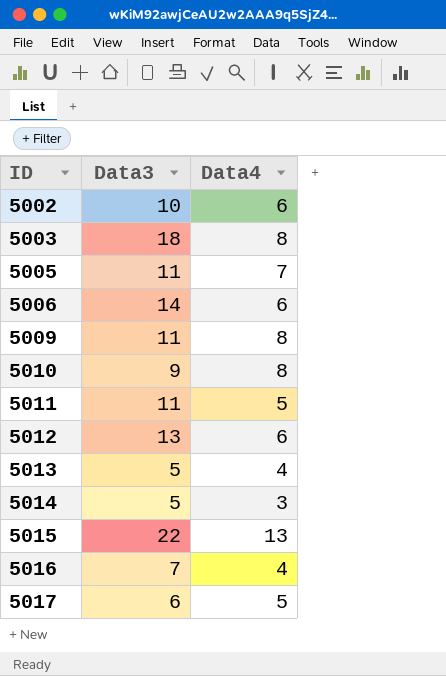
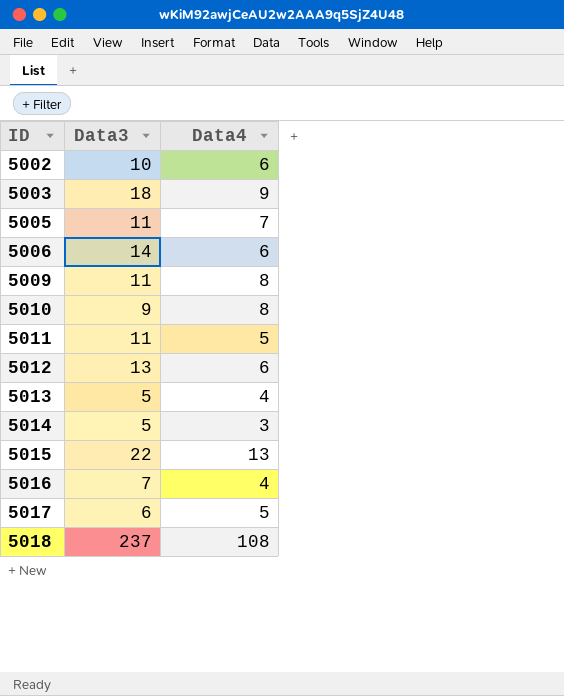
5003 | Data4: 8 -> 9
row 5018: none -> 237 | 108

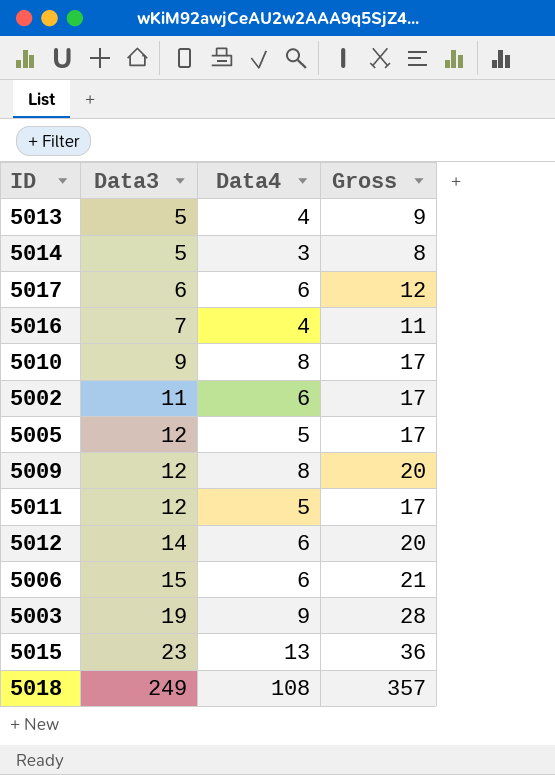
row order: ID ascending -> Data3 ascending
column Gross | formula: none -> [Data3] + [Data4]
5017 | Data4: 5 -> 6
5002 | Data3: 10 -> 11
5005 | Data3: 11 -> 12
5005 | Data4: 7 -> 5
5009 | Data3: 11 -> 12
5011 | Data3: 11 -> 12
5012 | Data3: 13 -> 14
5006 | Data3: 14 -> 15
5003 | Data3: 18 -> 19
5015 | Data3: 22 -> 23
5018 | Data3: 237 -> 249

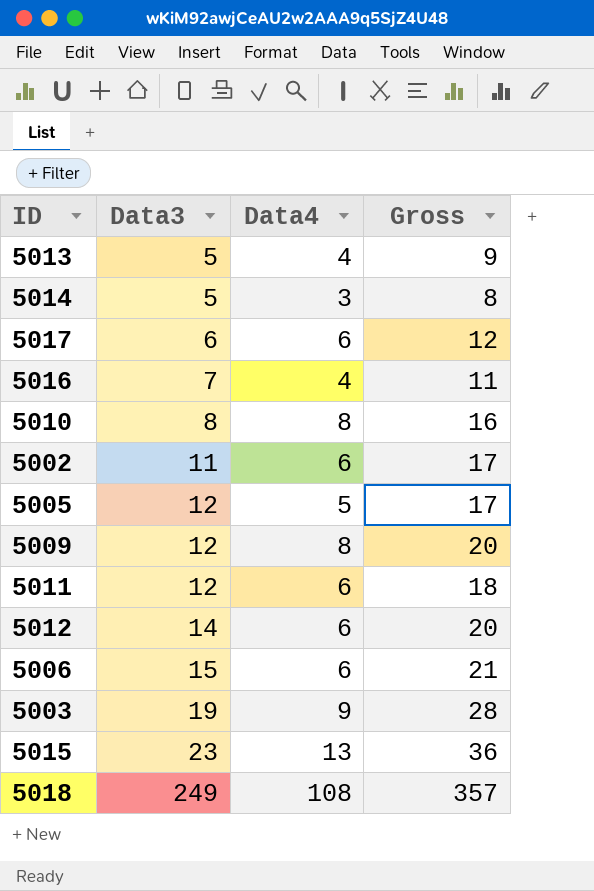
5010 | Data3: 9 -> 8
5010 | Gross: 17 -> 16
5011 | Data4: 5 -> 6
5011 | Gross: 17 -> 18

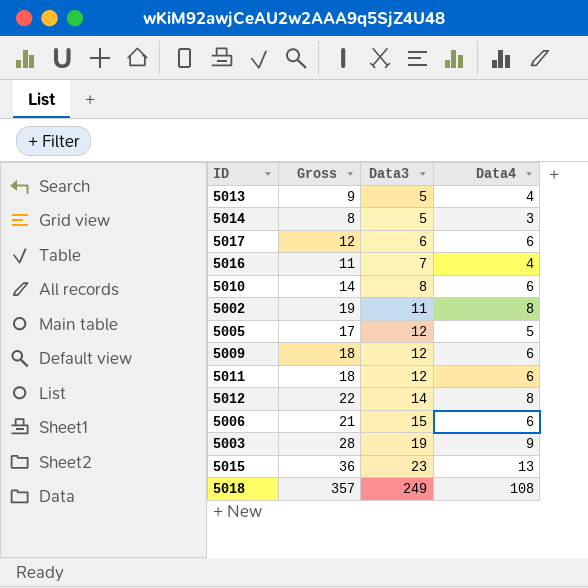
column Gross | position: 4 -> 2
5010 | Gross: 16 -> 14
5010 | Data4: 8 -> 6
5002 | Gross: 17 -> 19
5002 | Data4: 6 -> 8
5009 | Gross: 20 -> 18
5009 | Data4: 8 -> 6
5012 | Gross: 20 -> 22
5012 | Data4: 6 -> 8

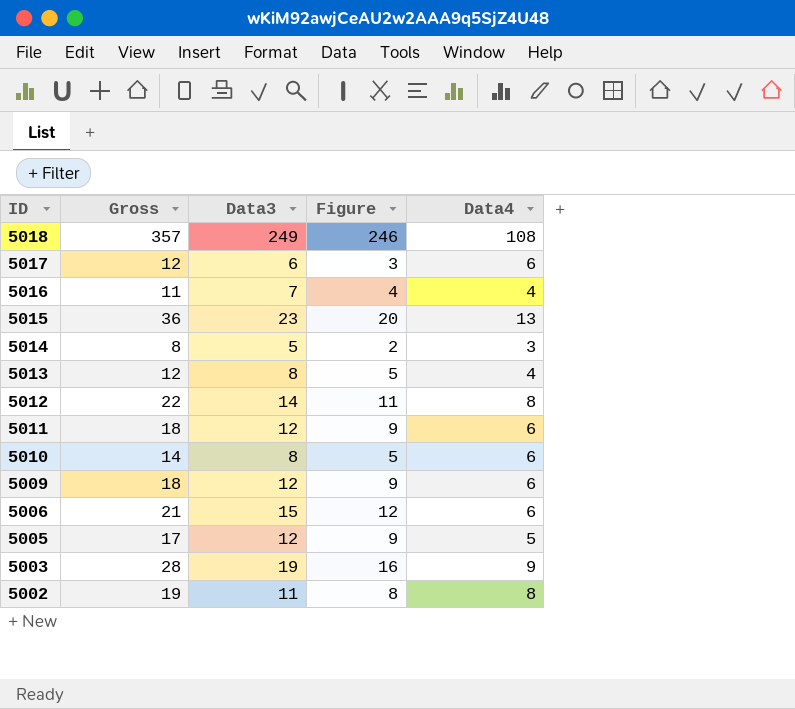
row order: Data3 ascending -> ID descending
column Figure | formula: none -> [Data3] - 3
5013 | Gross: 9 -> 12
5013 | Data3: 5 -> 8

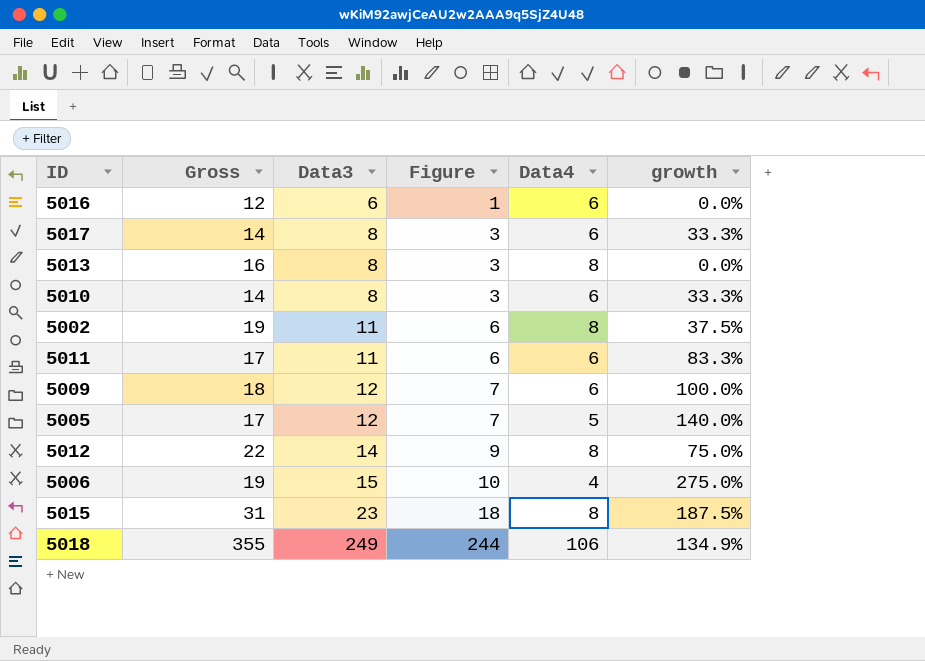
row order: ID descending -> Data3 ascending
column Figure | formula: [Data3] - 3 -> [Data3] - 5
column growth | formula: none -> ([Data3] - [Data4]) / [Data4]
row 5014: 8 | 5 | 2 | 3 -> none
row 5003: 28 | 19 | 16 | 9 -> none
5016 | Gross: 11 -> 12
5016 | Data3: 7 -> 6
5016 | Data4: 4 -> 6
5017 | Gross: 12 -> 14
5017 | Data3: 6 -> 8
5013 | Gross: 12 -> 16
5013 | Data4: 4 -> 8
5011 | Gross: 18 -> 17
5011 | Data3: 12 -> 11
5006 | Gross: 21 -> 19
5006 | Data4: 6 -> 4
5015 | Gross: 36 -> 31
5015 | Data4: 13 -> 8
5018 | Gross: 357 -> 355
5018 | Data4: 108 -> 106

